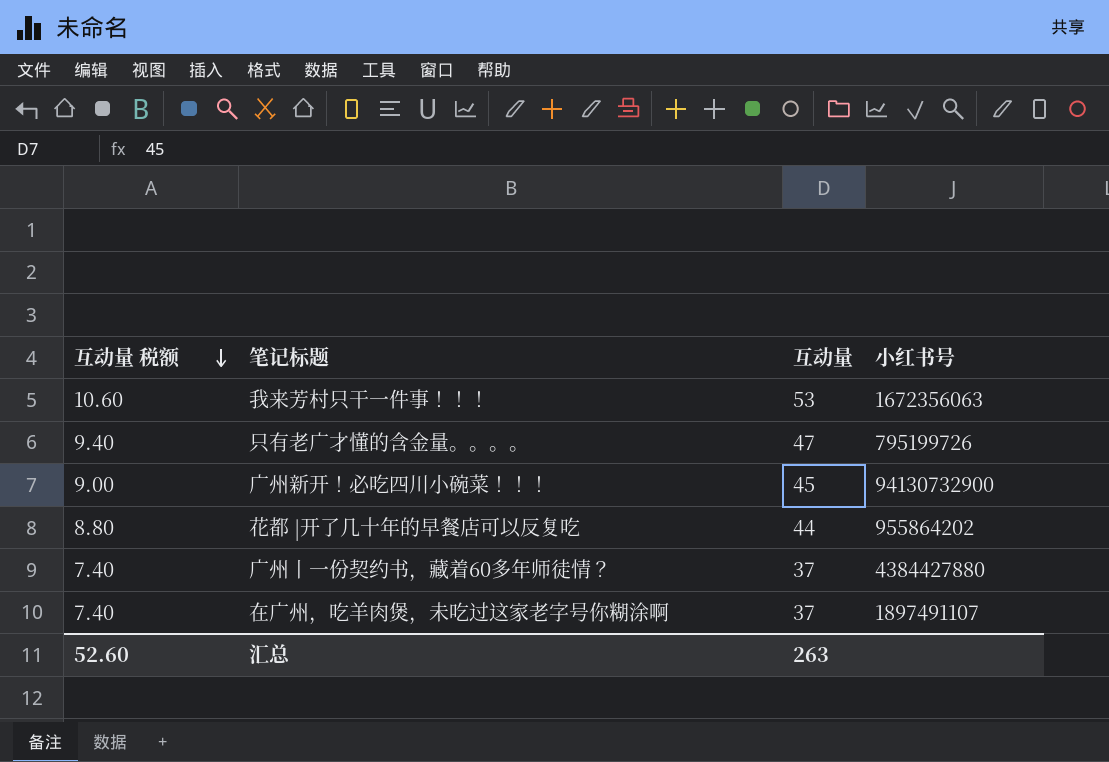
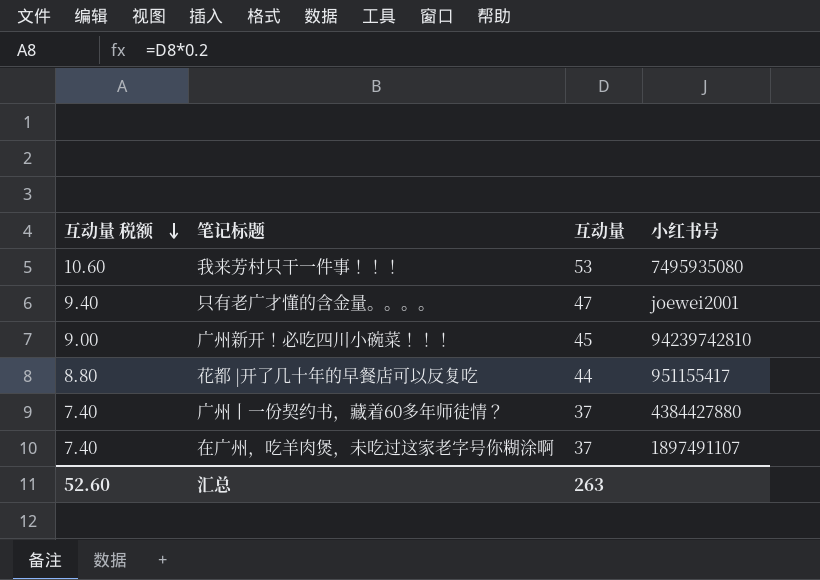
我来芳村只干一件事！！！ | 小红书号: 1672356063 -> 7495935080
只有老广才懂的含金量。。。。 | 小红书号: 795199726 -> joewei2001
广州新开！必吃四川小碗菜！！！ | 小红书号: 94130732900 -> 94239742810
花都 |开了几十年的早餐店可以反复吃 | 小红书号: 955864202 -> 951155417

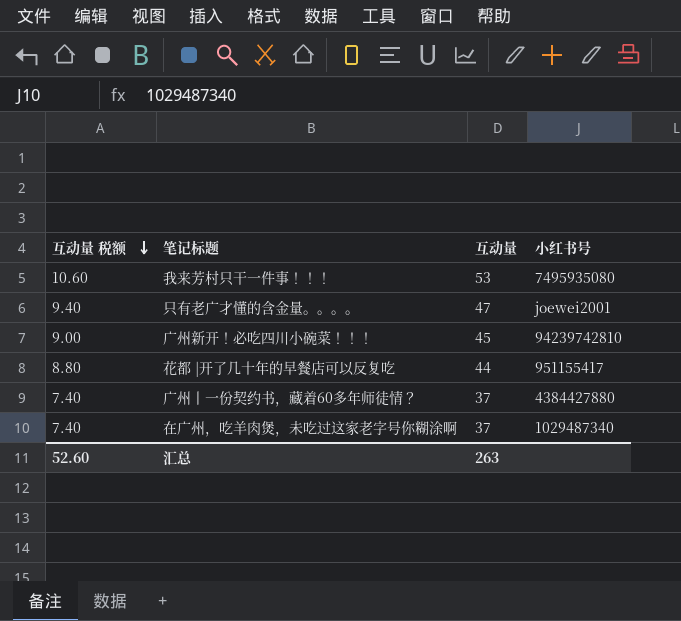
在广州，吃羊肉煲，未吃过这家老字号你糊涂啊 | 小红书号: 1897491107 -> 1029487340

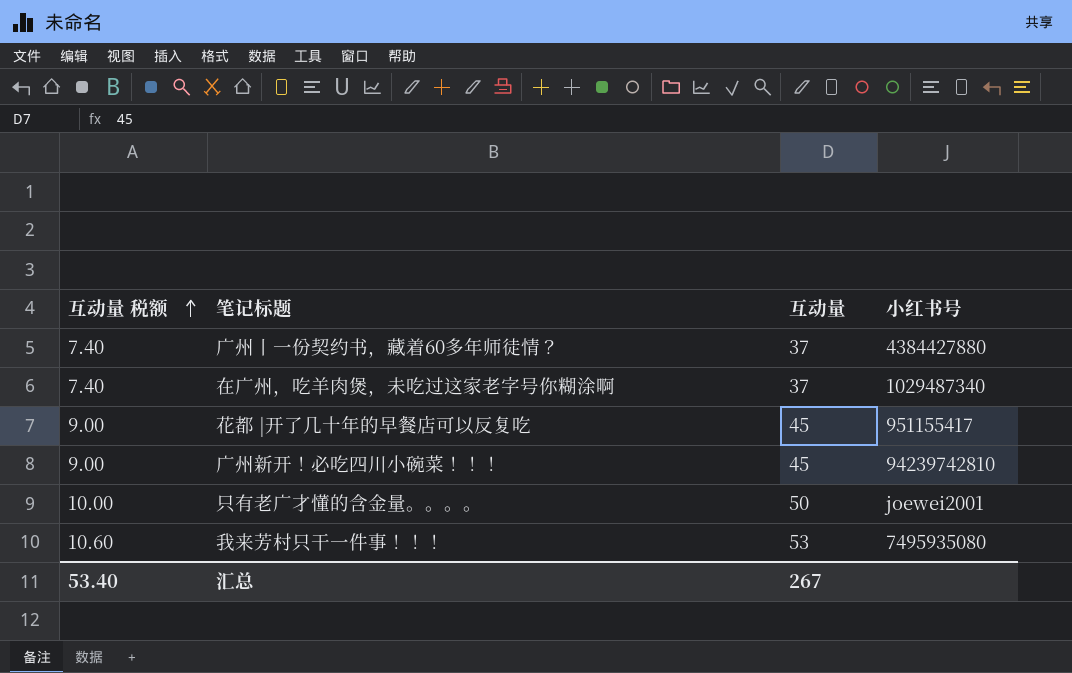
row order: 互动量 税额 descending -> 互动量 税额 ascending
花都 |开了几十年的早餐店可以反复吃 | 互动量 税额: 8.80 -> 9.00
花都 |开了几十年的早餐店可以反复吃 | 互动量: 44 -> 45
只有老广才懂的含金量。。。。 | 互动量 税额: 9.40 -> 10.00
只有老广才懂的含金量。。。。 | 互动量: 47 -> 50
汇总 | 互动量 税额: 52.60 -> 53.40
汇总 | 互动量: 263 -> 267

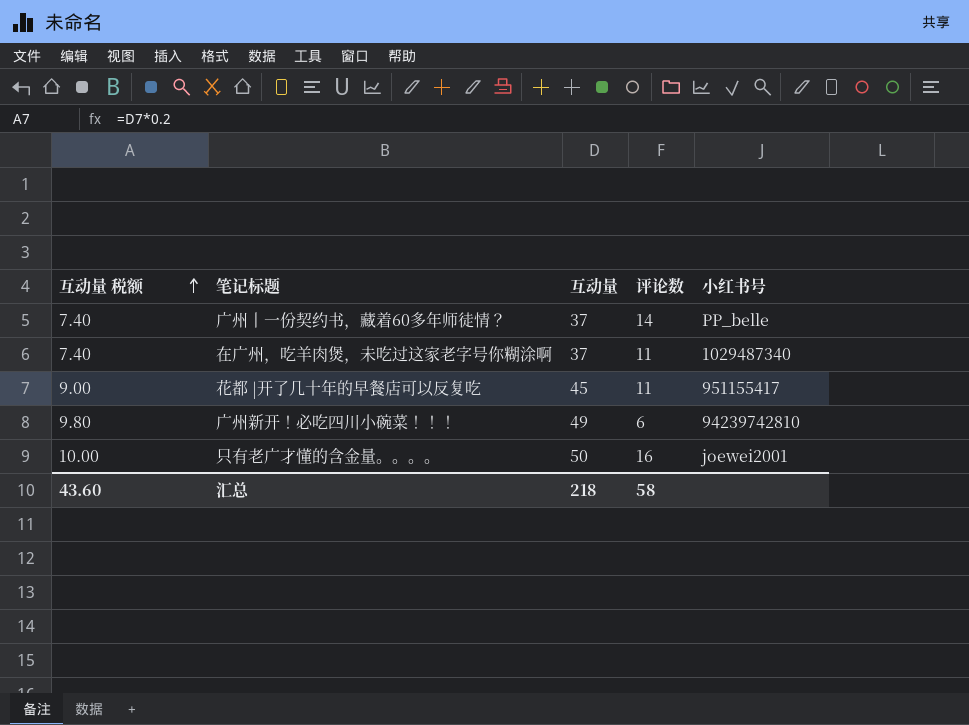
column 评论数 | position: none -> 4
row 我来芳村只干一件事！！！: 10.60 | 53 | 7495935080 -> none
广州丨一份契约书，藏着60多年师徒情？ | 小红书号: 4384427880 -> PP_belle
广州新开！必吃四川小碗菜！！！ | 互动量 税额: 9.00 -> 9.80
广州新开！必吃四川小碗菜！！！ | 互动量: 45 -> 49
汇总 | 互动量 税额: 53.40 -> 43.60
汇总 | 互动量: 267 -> 218

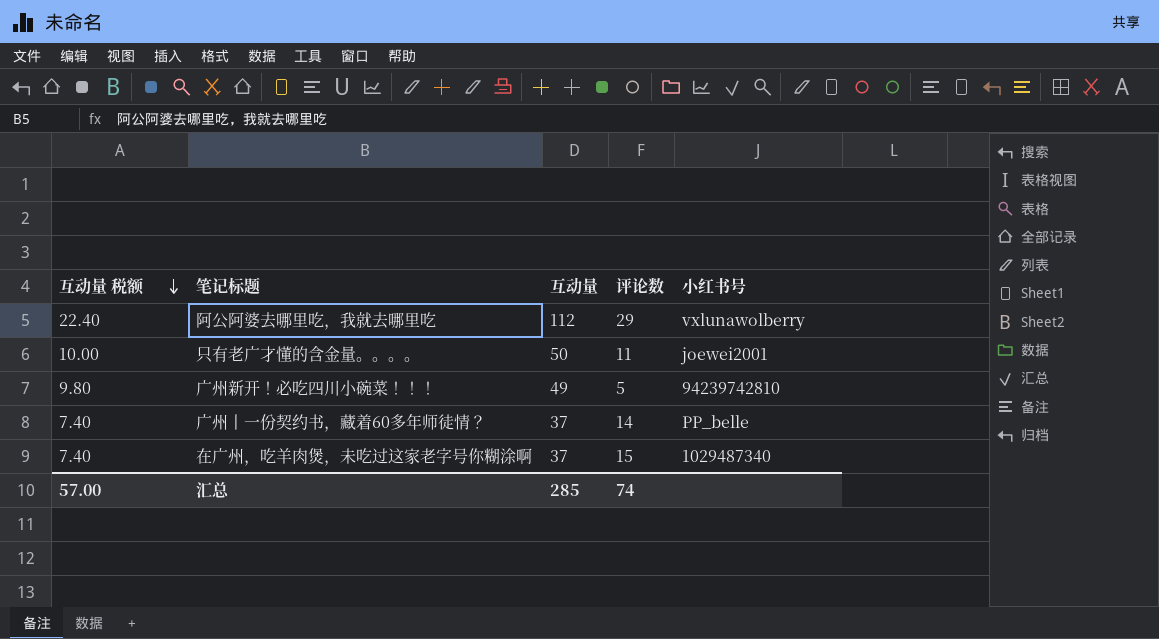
row order: 互动量 税额 ascending -> 互动量 税额 descending
row 花都 |开了几十年的早餐店可以反复吃: 9.00 | 45 | 11 | 951155417 -> none
row 阿公阿婆去哪里吃，我就去哪里吃: none -> 22.40 | 112 | 29 | vxlunawolberry
只有老广才懂的含金量。。。。 | 评论数: 16 -> 11
广州新开！必吃四川小碗菜！！！ | 评论数: 6 -> 5
在广州，吃羊肉煲，未吃过这家老字号你糊涂啊 | 评论数: 11 -> 15
汇总 | 互动量 税额: 43.60 -> 57.00
汇总 | 互动量: 218 -> 285
汇总 | 评论数: 58 -> 74

